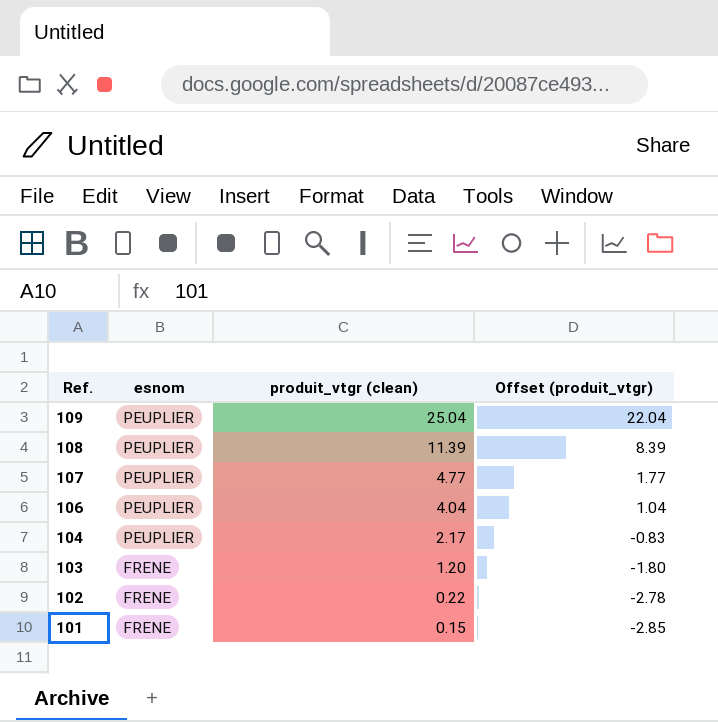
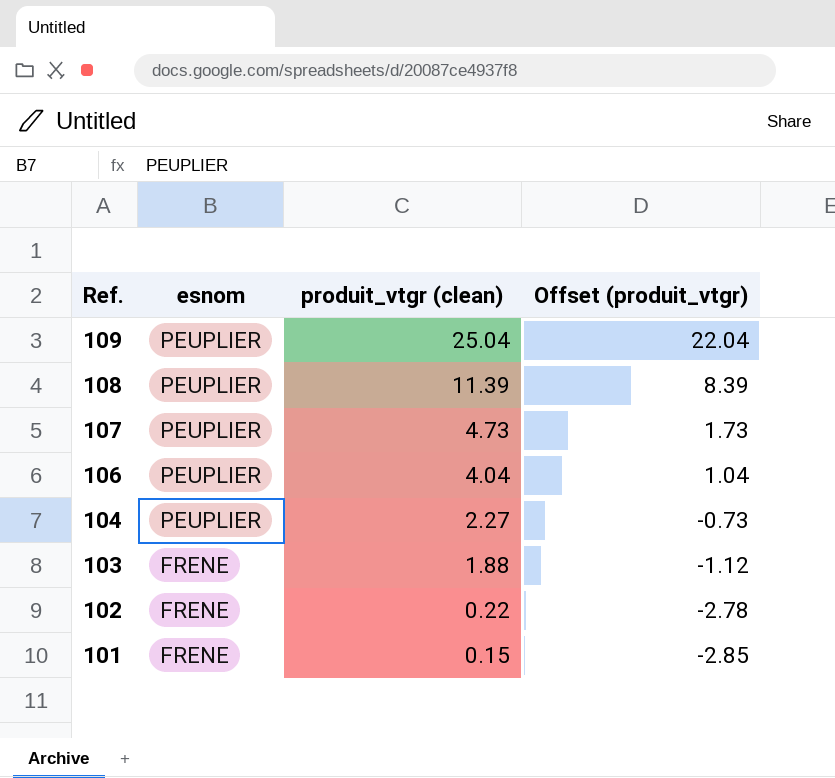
107 | produit_vtgr (clean): 4.77 -> 4.73
107 | Offset (produit_vtgr): 1.77 -> 1.73
104 | produit_vtgr (clean): 2.17 -> 2.27
104 | Offset (produit_vtgr): -0.83 -> -0.73
103 | produit_vtgr (clean): 1.20 -> 1.88
103 | Offset (produit_vtgr): -1.80 -> -1.12

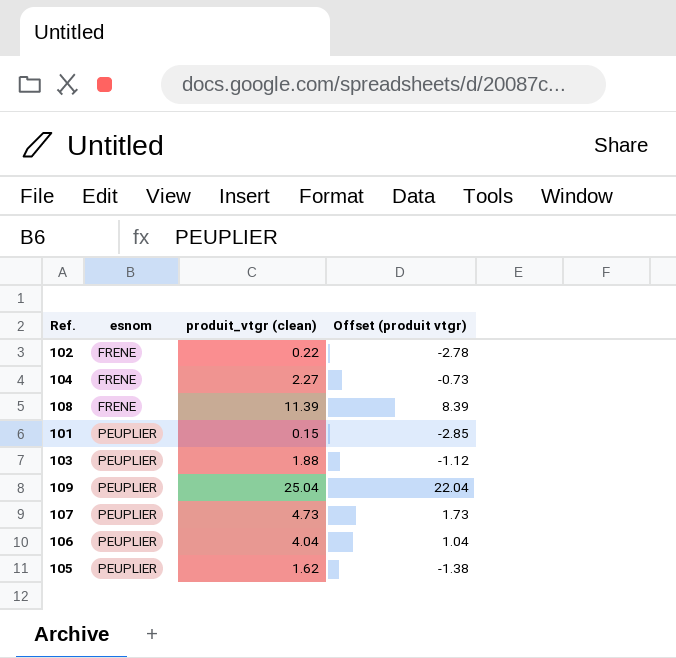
row order: Ref. descending -> esnom ascending
column name: Offset (produit_vtgr) -> Offset (produit vtgr)
104 | esnom: PEUPLIER -> FRENE
108 | esnom: PEUPLIER -> FRENE
101 | esnom: FRENE -> PEUPLIER
103 | esnom: FRENE -> PEUPLIER
row 105: none -> PEUPLIER | 1.62 | -1.38

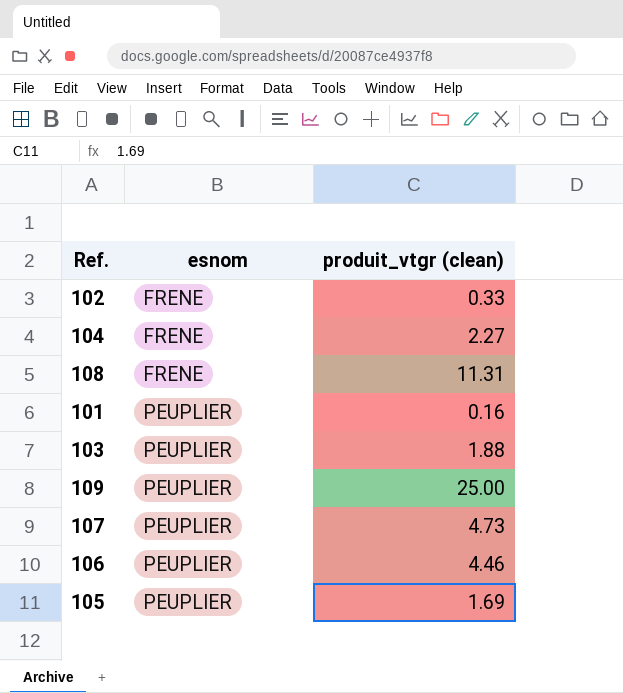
column Offset (produit vtgr) | formula: [produit_vtgr (clean)] - 3 -> none
102 | produit_vtgr (clean): 0.22 -> 0.33
108 | produit_vtgr (clean): 11.39 -> 11.31
101 | produit_vtgr (clean): 0.15 -> 0.16
109 | produit_vtgr (clean): 25.04 -> 25.00
106 | produit_vtgr (clean): 4.04 -> 4.46
105 | produit_vtgr (clean): 1.62 -> 1.69

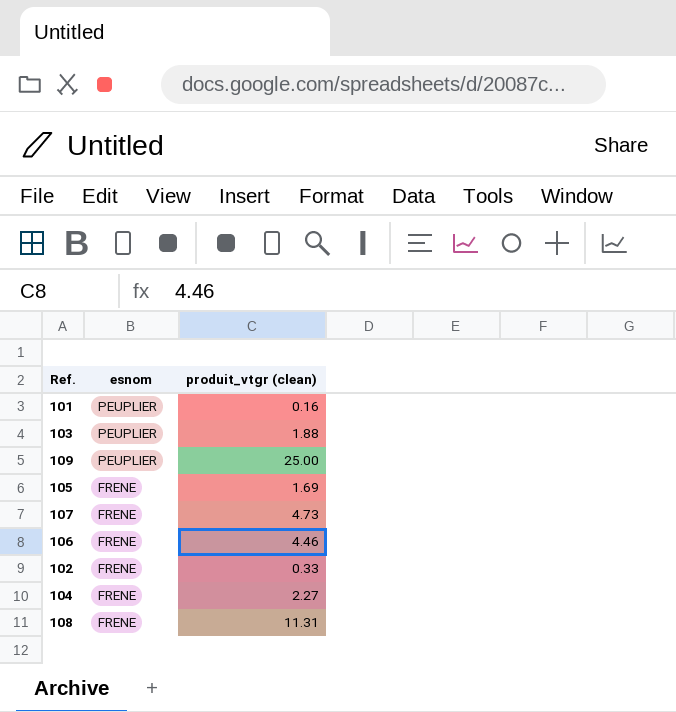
row order: esnom ascending -> esnom descending
105 | esnom: PEUPLIER -> FRENE
107 | esnom: PEUPLIER -> FRENE
106 | esnom: PEUPLIER -> FRENE

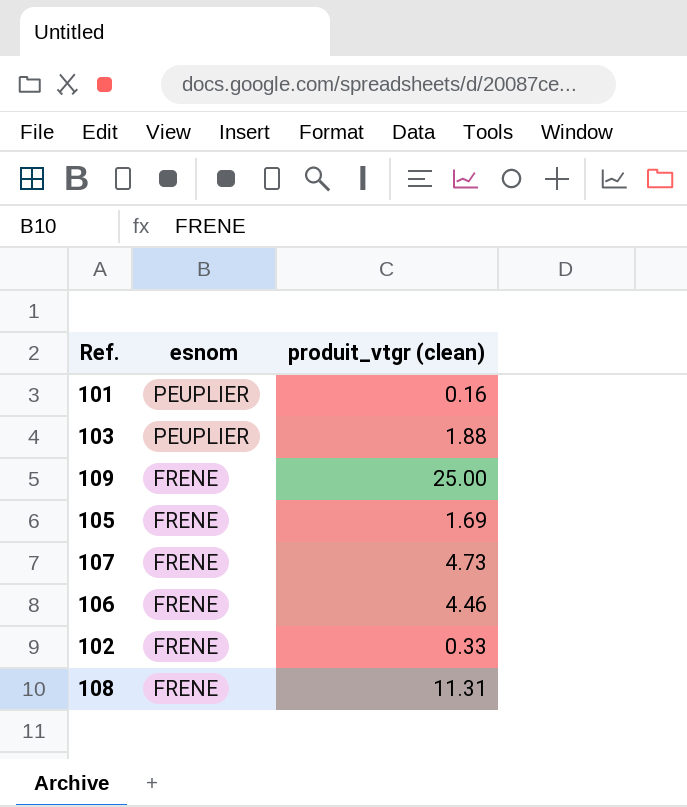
row 104: FRENE | 2.27 -> none
109 | esnom: PEUPLIER -> FRENE

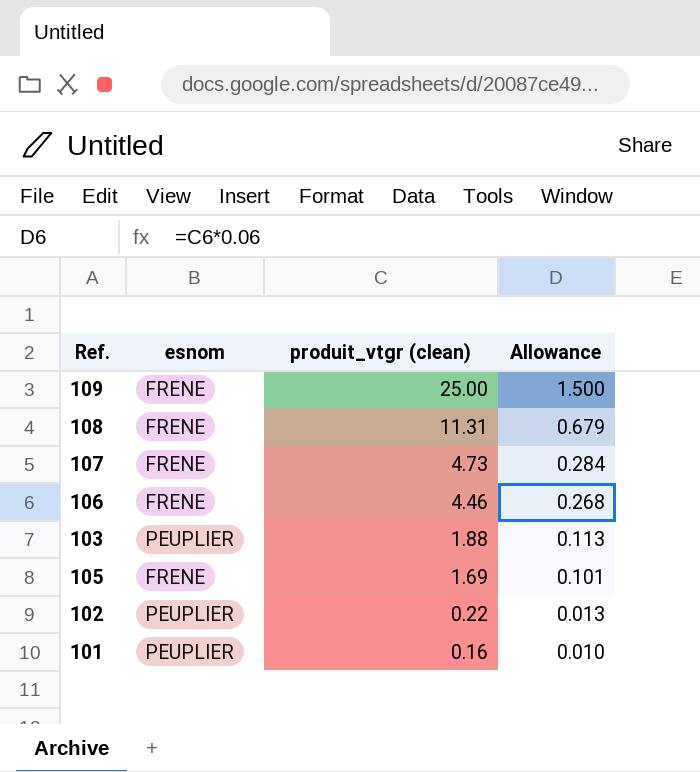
row order: esnom descending -> produit_vtgr (clean) descending
column Allowance | formula: none -> [produit_vtgr (clean)] * 0.06
102 | esnom: FRENE -> PEUPLIER
102 | produit_vtgr (clean): 0.33 -> 0.22

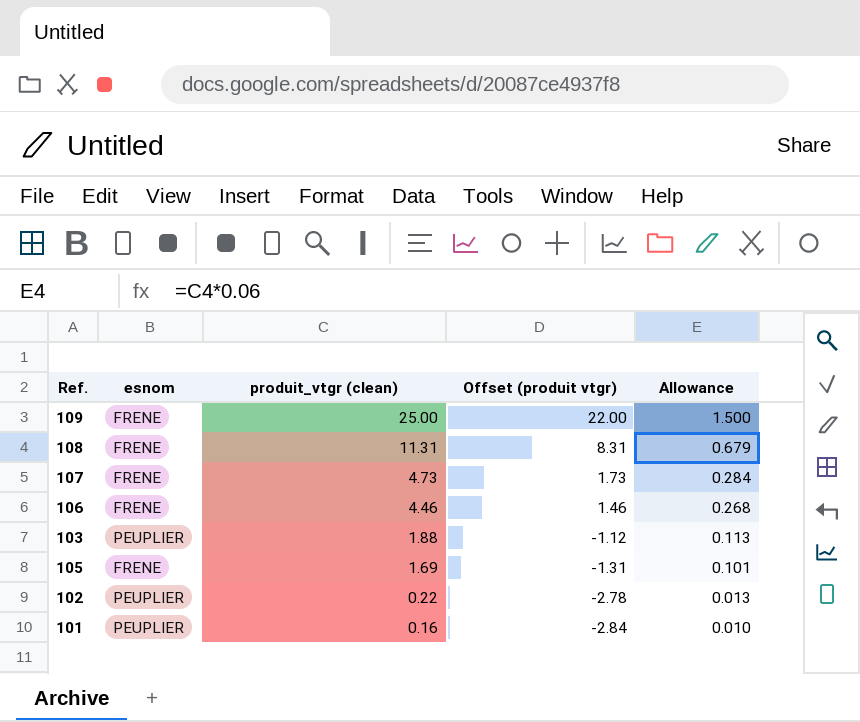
column Offset (produit vtgr) | formula: none -> [produit_vtgr (clean)] - 3

